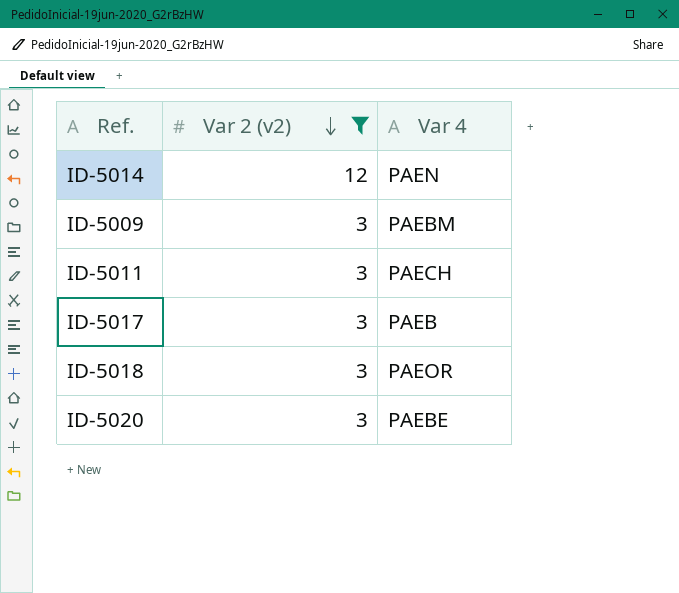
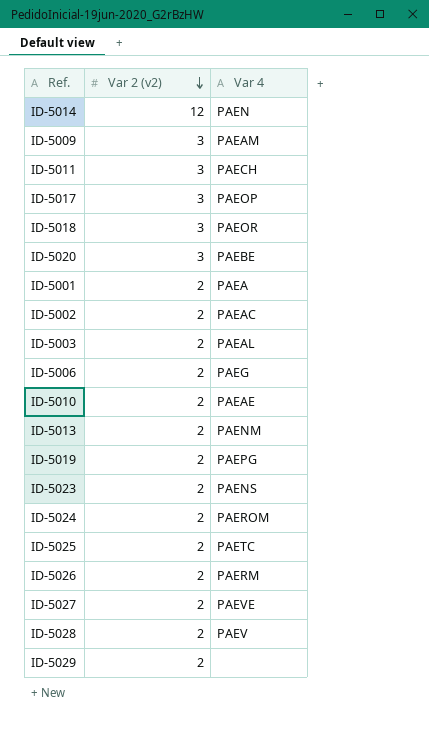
filter: Var 2 (v2) != 2 -> none
ID-5009 | Var 4: PAEBM -> PAEAM
ID-5017 | Var 4: PAEB -> PAEOP

